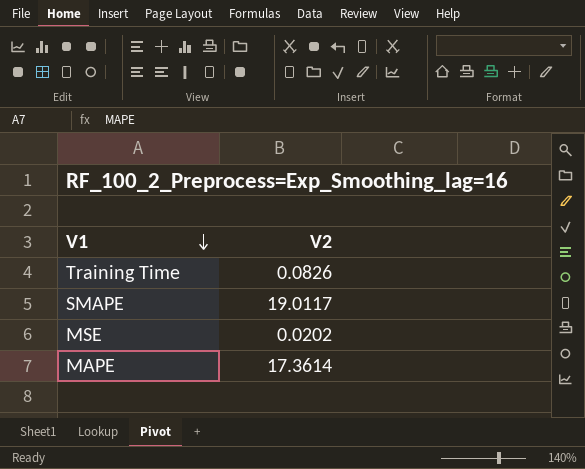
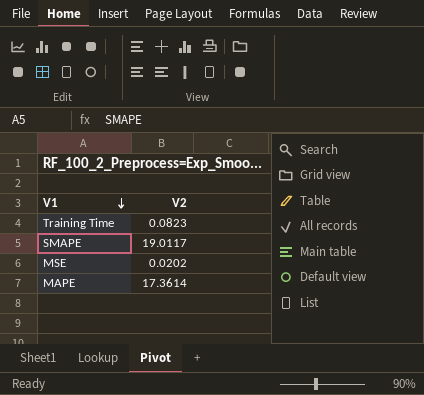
Training Time | V2: 0.0826 -> 0.0823

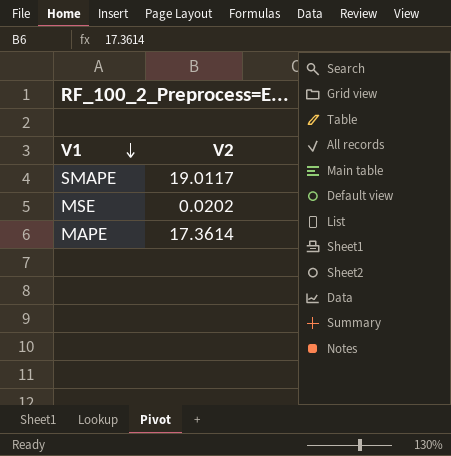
row Training Time: 0.0823 -> none

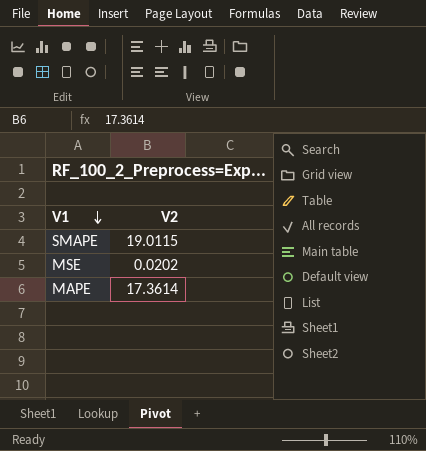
SMAPE | V2: 19.0117 -> 19.0115

